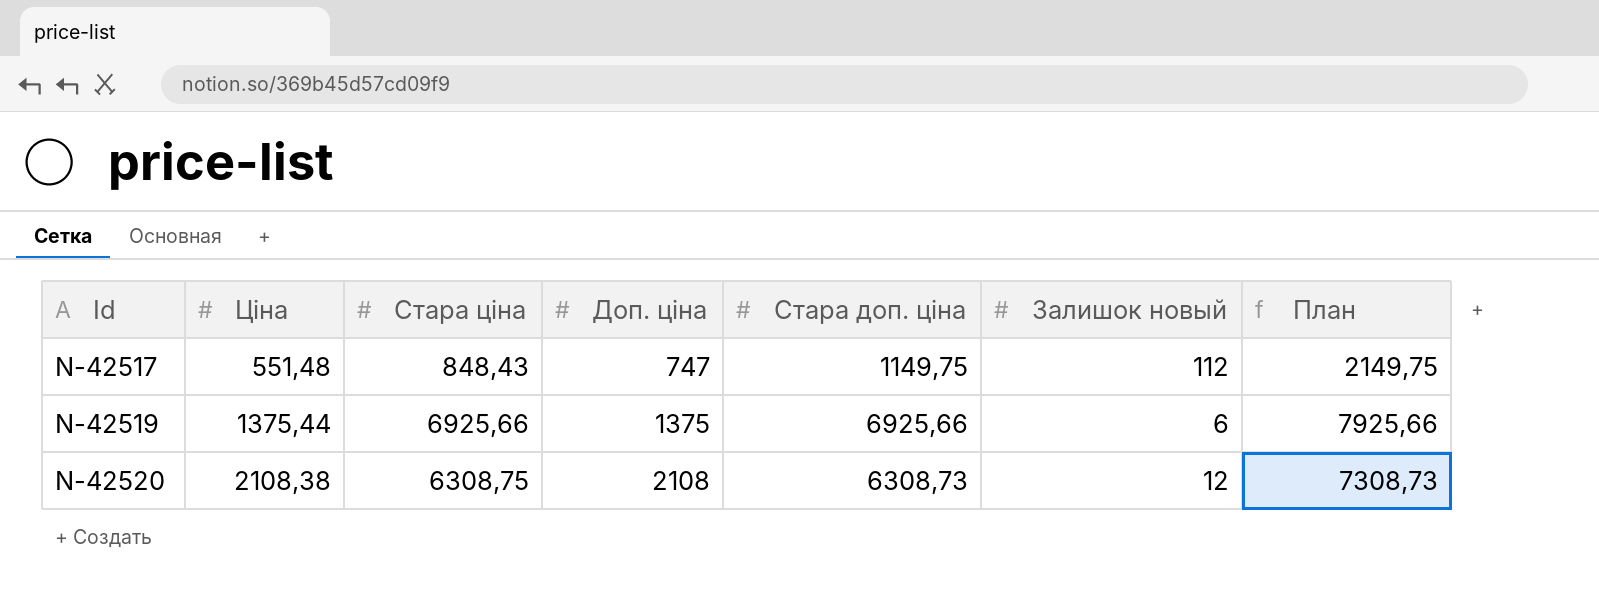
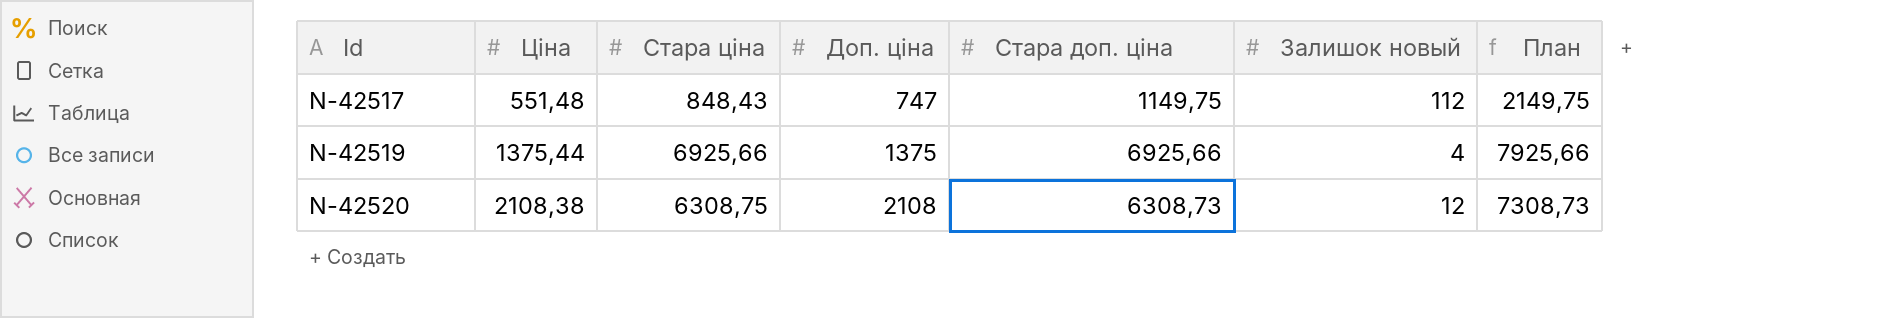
N-42519 | Залишок новый: 6 -> 4

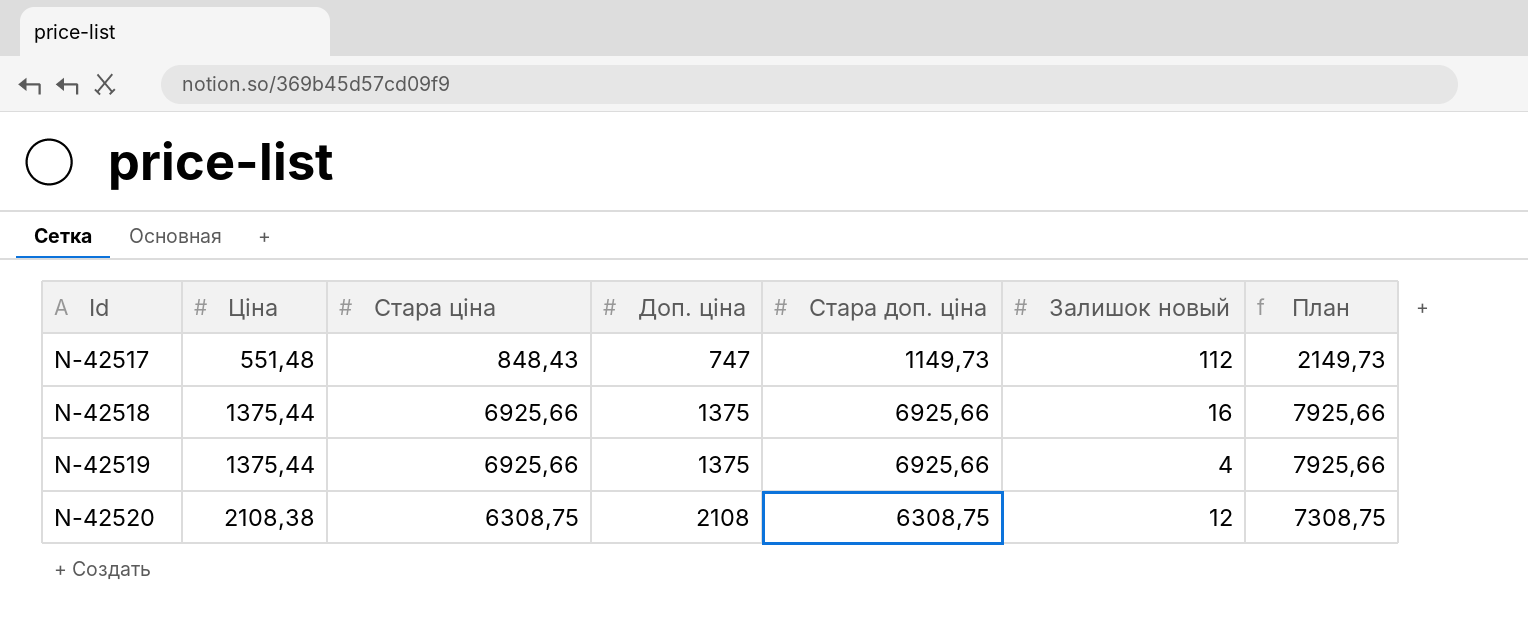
N-42517 | Стара доп. ціна: 1149,75 -> 1149,73
N-42517 | План: 2149,75 -> 2149,73
row N-42518: none -> 1375,44 | 6925,66 | 1375 | 6925,66 | 16 | 7925,66
N-42520 | Стара доп. ціна: 6308,73 -> 6308,75
N-42520 | План: 7308,73 -> 7308,75

